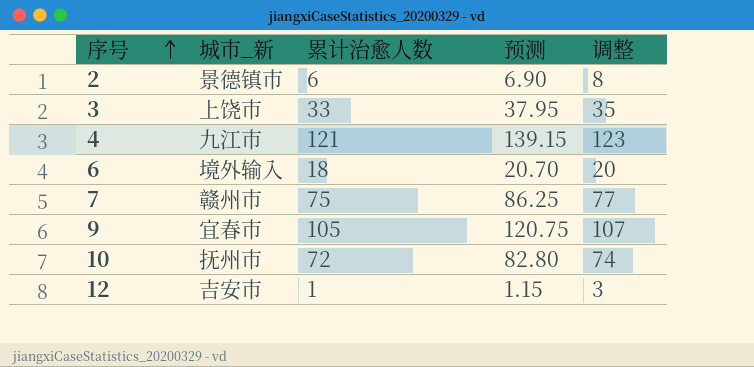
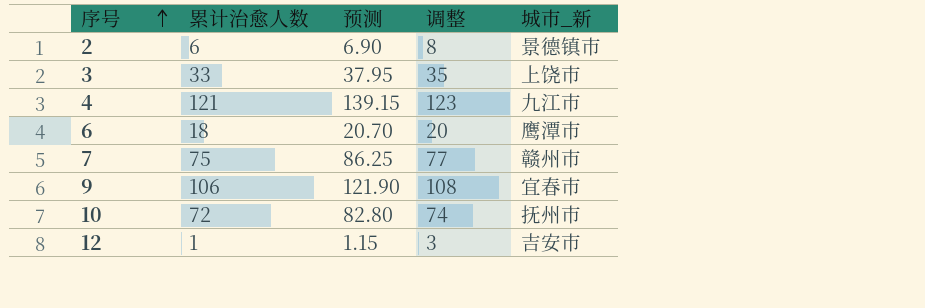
column 城市_新 | position: 2 -> 5
6 | 城市_新: 境外输入 -> 鹰潭市
9 | 累计治愈人数: 105 -> 106
9 | 预测: 120.75 -> 121.90
9 | 调整: 107 -> 108

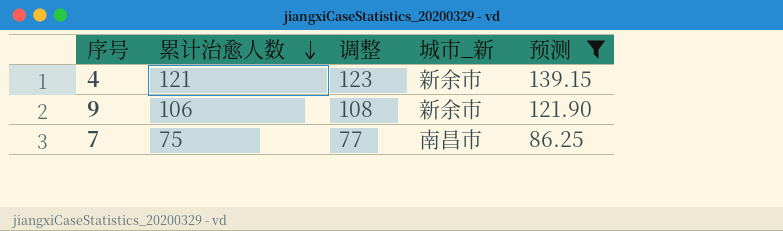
filter: none -> 预测 >= 86.25
row order: 序号 ascending -> 累计治愈人数 descending
column 预测 | position: 3 -> 5
4 | 城市_新: 九江市 -> 新余市
9 | 城市_新: 宜春市 -> 新余市
7 | 城市_新: 赣州市 -> 南昌市

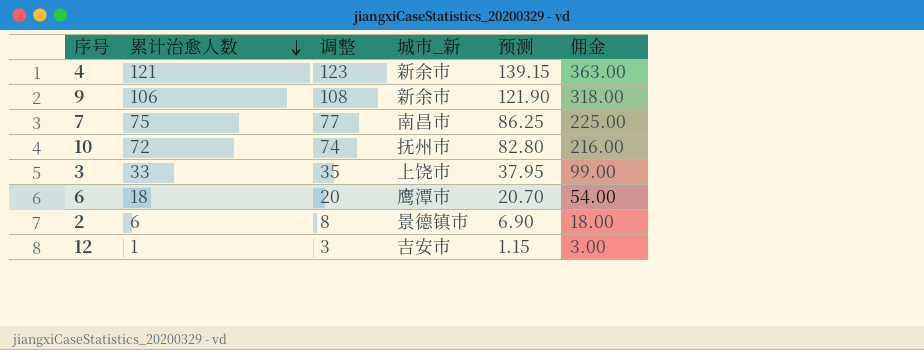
filter: 预测 >= 86.25 -> none
column 佣金 | formula: none -> [累计治愈人数] * 3

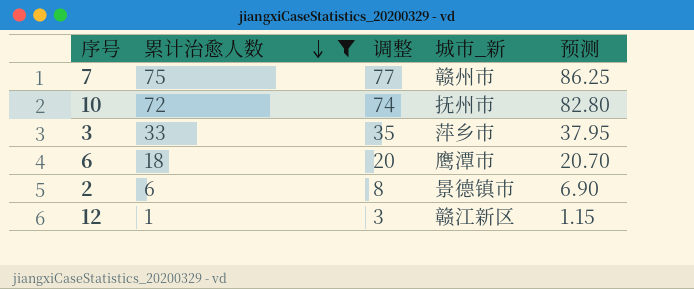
filter: none -> 累计治愈人数 <= 75
column 佣金 | formula: [累计治愈人数] * 3 -> none
7 | 城市_新: 南昌市 -> 赣州市
3 | 城市_新: 上饶市 -> 萍乡市
12 | 城市_新: 吉安市 -> 赣江新区

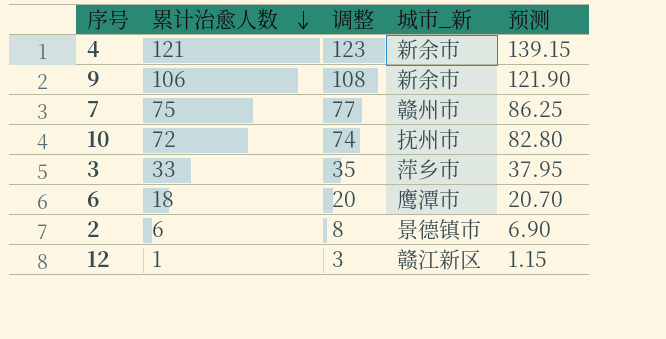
filter: 累计治愈人数 <= 75 -> none

